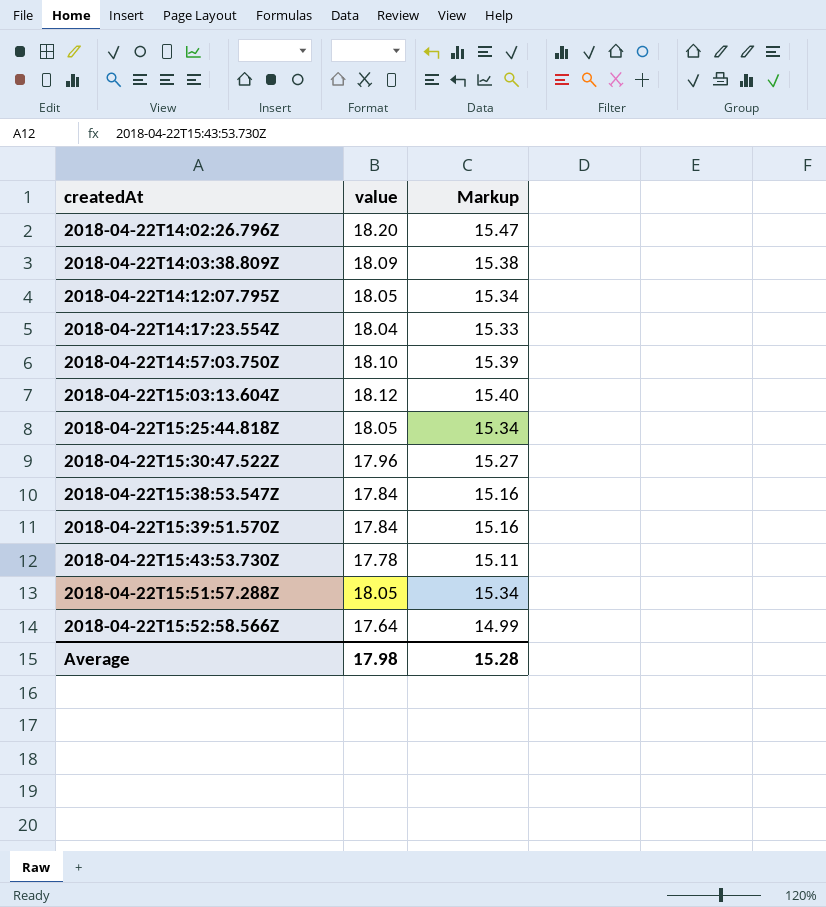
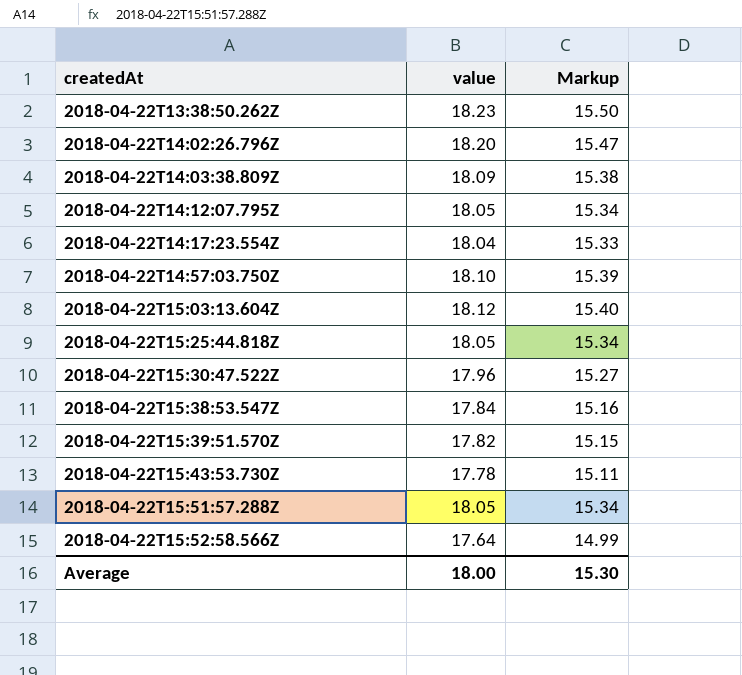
row 2018-04-22T13:38:50.262Z: none -> 18.23 | 15.50
2018-04-22T15:39:51.570Z | value: 17.84 -> 17.82
2018-04-22T15:39:51.570Z | Markup: 15.16 -> 15.15
Average | value: 17.98 -> 18.00
Average | Markup: 15.28 -> 15.30

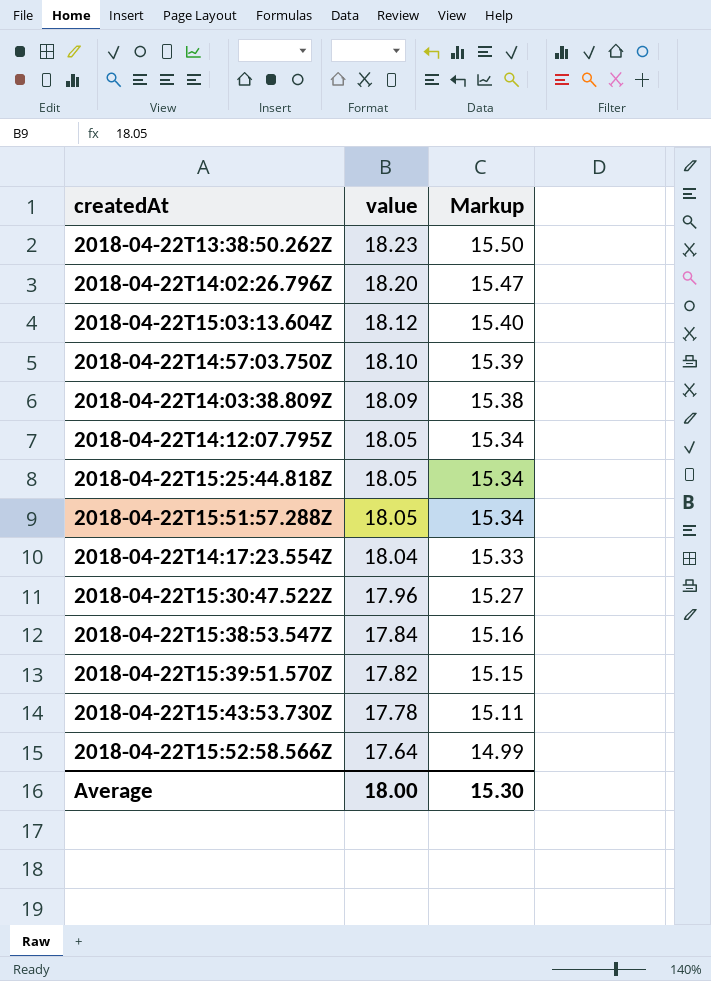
row order: createdAt ascending -> value descending

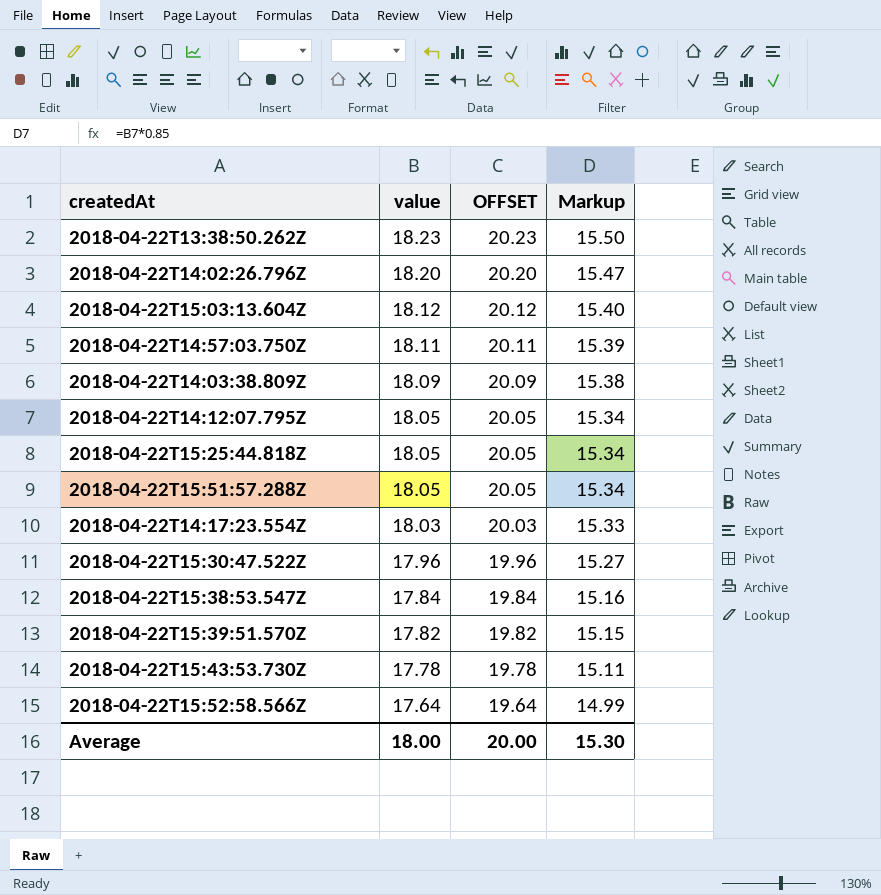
column OFFSET | formula: none -> [value] + 2
2018-04-22T14:57:03.750Z | value: 18.10 -> 18.11
2018-04-22T14:17:23.554Z | value: 18.04 -> 18.03

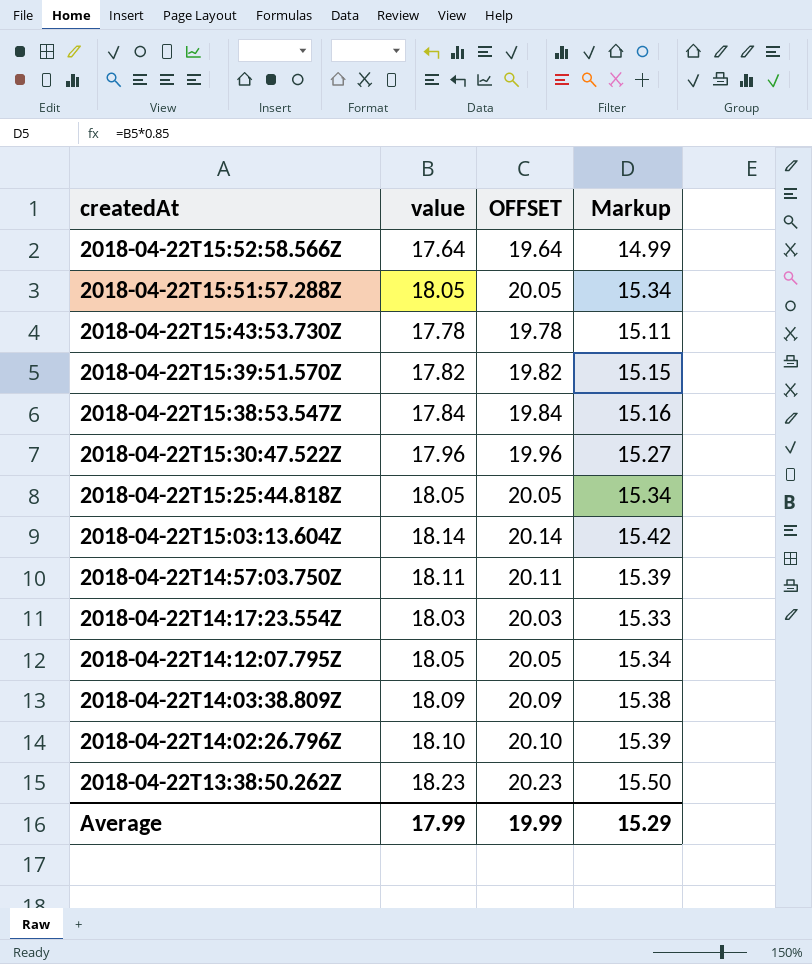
row order: value descending -> createdAt descending
2018-04-22T15:03:13.604Z | value: 18.12 -> 18.14
2018-04-22T15:03:13.604Z | OFFSET: 20.12 -> 20.14
2018-04-22T15:03:13.604Z | Markup: 15.40 -> 15.42
2018-04-22T14:02:26.796Z | value: 18.20 -> 18.10
2018-04-22T14:02:26.796Z | OFFSET: 20.20 -> 20.10
2018-04-22T14:02:26.796Z | Markup: 15.47 -> 15.39
Average | value: 18.00 -> 17.99
Average | OFFSET: 20.00 -> 19.99
Average | Markup: 15.30 -> 15.29

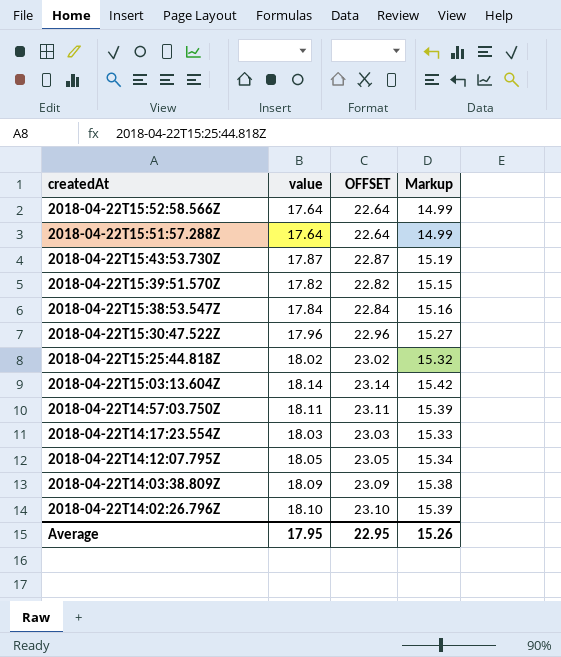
column OFFSET | formula: [value] + 2 -> [value] + 5
row 2018-04-22T13:38:50.262Z: 18.23 | 20.23 | 15.50 -> none
2018-04-22T15:51:57.288Z | value: 18.05 -> 17.64
2018-04-22T15:51:57.288Z | Markup: 15.34 -> 14.99
2018-04-22T15:43:53.730Z | value: 17.78 -> 17.87
2018-04-22T15:43:53.730Z | Markup: 15.11 -> 15.19
2018-04-22T15:25:44.818Z | value: 18.05 -> 18.02
2018-04-22T15:25:44.818Z | Markup: 15.34 -> 15.32
Average | value: 17.99 -> 17.95
Average | OFFSET: 19.99 -> 22.95
Average | Markup: 15.29 -> 15.26

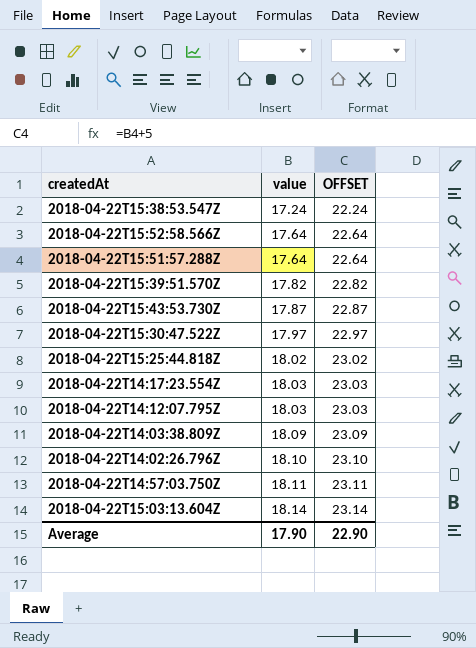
row order: createdAt descending -> value ascending
column Markup | formula: [value] * 0.85 -> none
2018-04-22T15:38:53.547Z | value: 17.84 -> 17.24
2018-04-22T15:38:53.547Z | OFFSET: 22.84 -> 22.24
2018-04-22T15:30:47.522Z | value: 17.96 -> 17.97
2018-04-22T15:30:47.522Z | OFFSET: 22.96 -> 22.97
2018-04-22T14:12:07.795Z | value: 18.05 -> 18.03
2018-04-22T14:12:07.795Z | OFFSET: 23.05 -> 23.03
Average | value: 17.95 -> 17.90
Average | OFFSET: 22.95 -> 22.90

